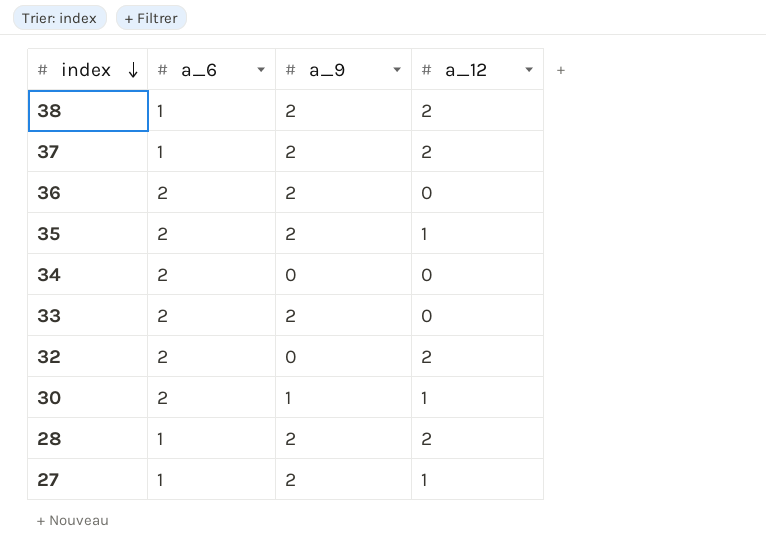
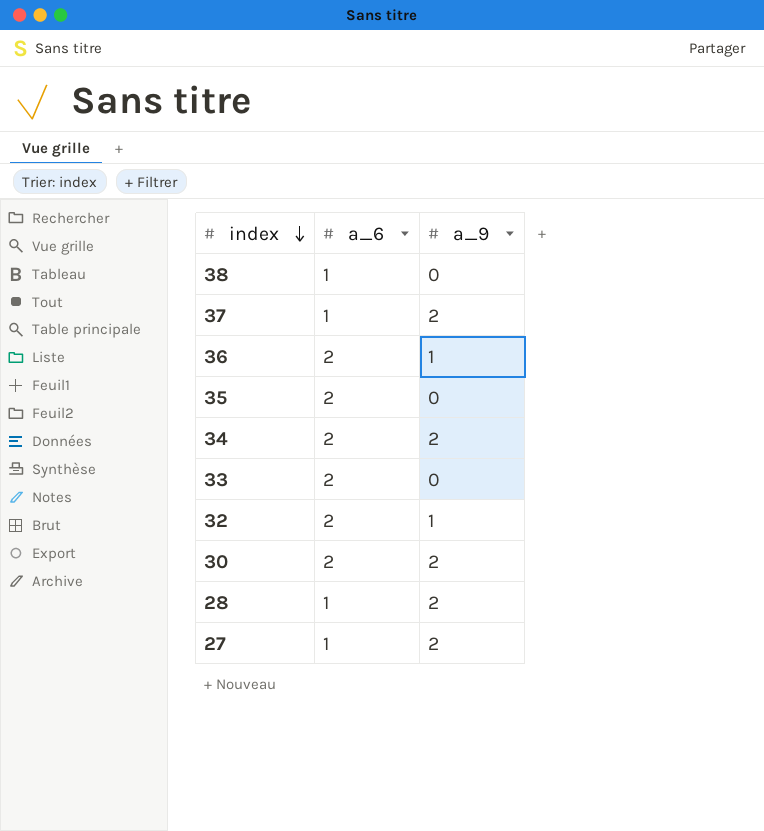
column a_12 | position: 4 -> none
38 | a_9: 2 -> 0
36 | a_9: 2 -> 1
35 | a_9: 2 -> 0
34 | a_9: 0 -> 2
33 | a_9: 2 -> 0
32 | a_9: 0 -> 1
30 | a_9: 1 -> 2

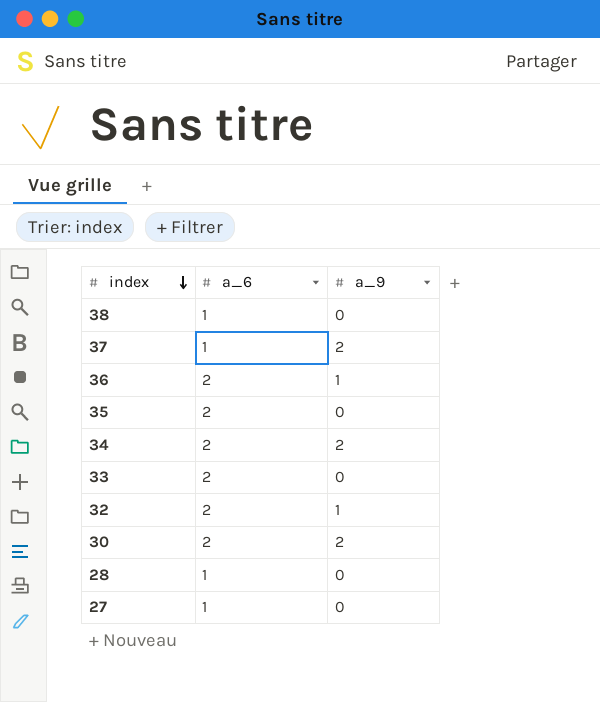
28 | a_9: 2 -> 0
27 | a_9: 2 -> 0

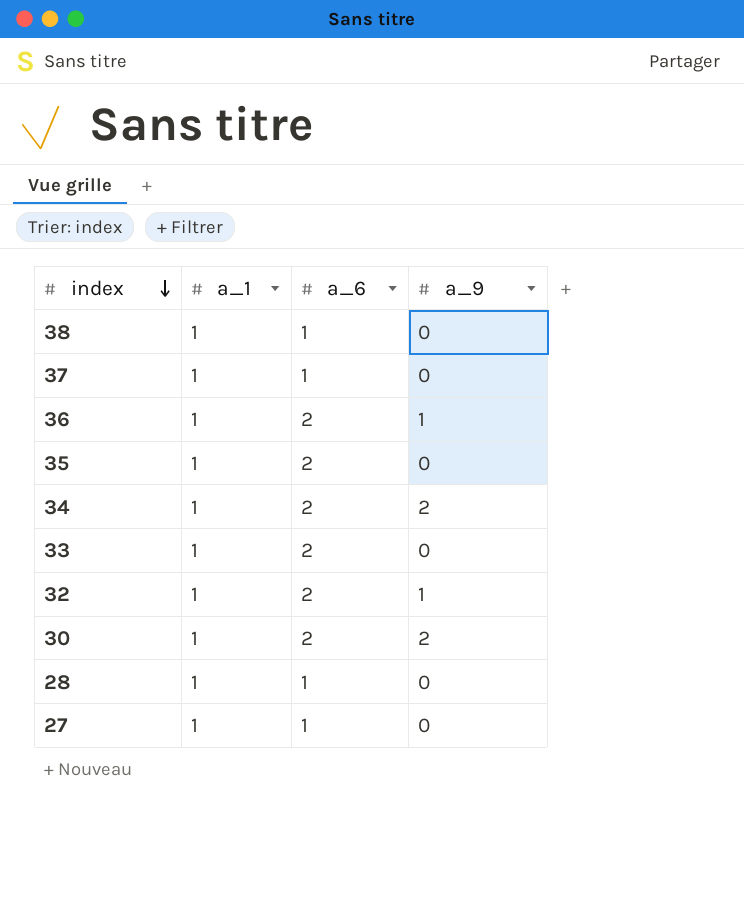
column a_1 | position: none -> 2
37 | a_9: 2 -> 0

